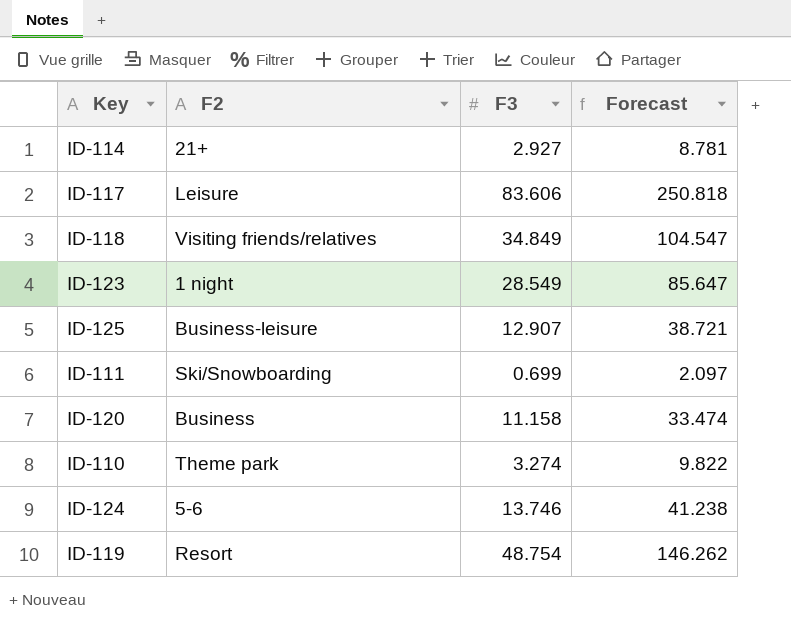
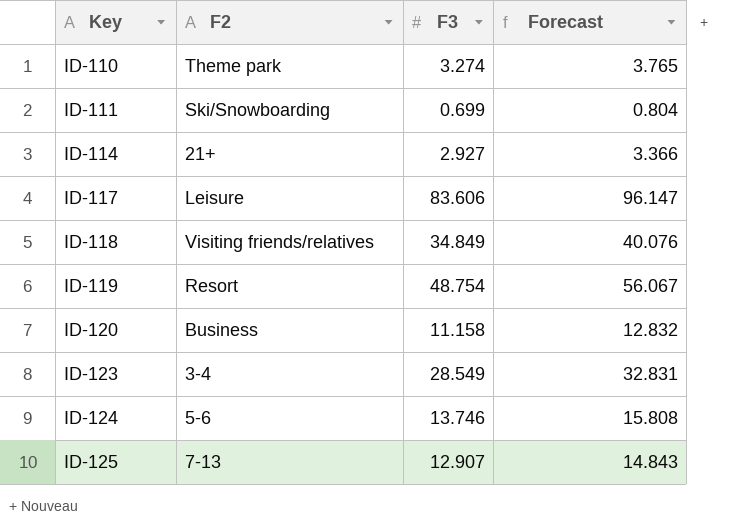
row order: none -> Key ascending
column Forecast | formula: [F3] * 3 -> [F3] * 1.15
ID-123 | F2: 1 night -> 3-4
ID-125 | F2: Business-leisure -> 7-13

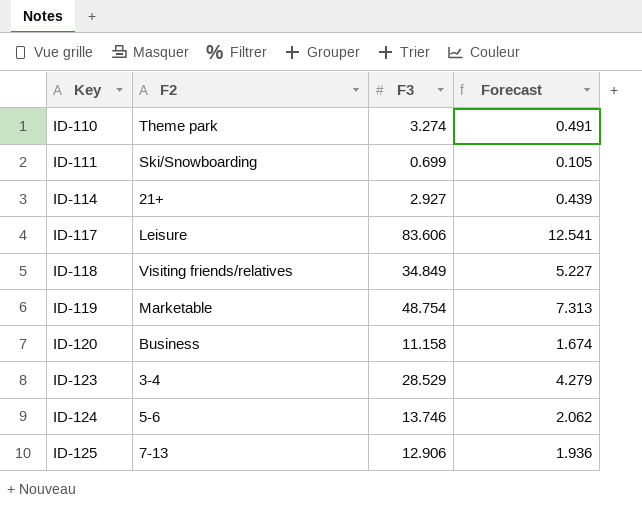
column Forecast | formula: [F3] * 1.15 -> [F3] * 0.15
ID-119 | F2: Resort -> Marketable
ID-123 | F3: 28.549 -> 28.529
ID-125 | F3: 12.907 -> 12.906

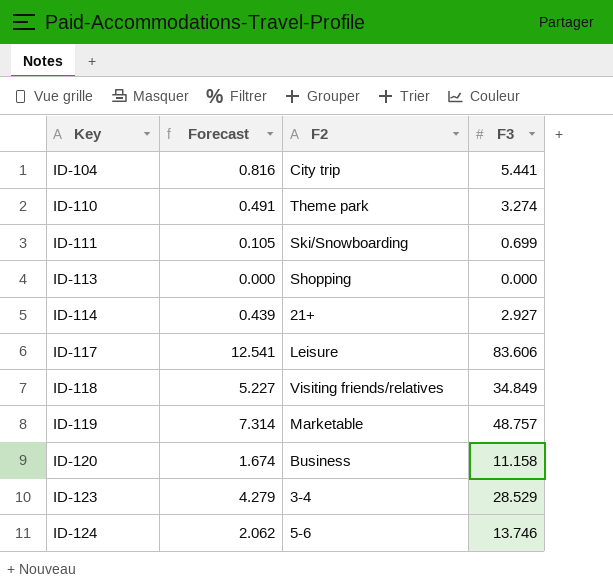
column Forecast | position: 4 -> 2
row ID-125: 7-13 | 12.906 | 1.936 -> none
row ID-104: none -> 0.816 | City trip | 5.441
row ID-113: none -> 0.000 | Shopping | 0.000
ID-119 | Forecast: 7.313 -> 7.314
ID-119 | F3: 48.754 -> 48.757

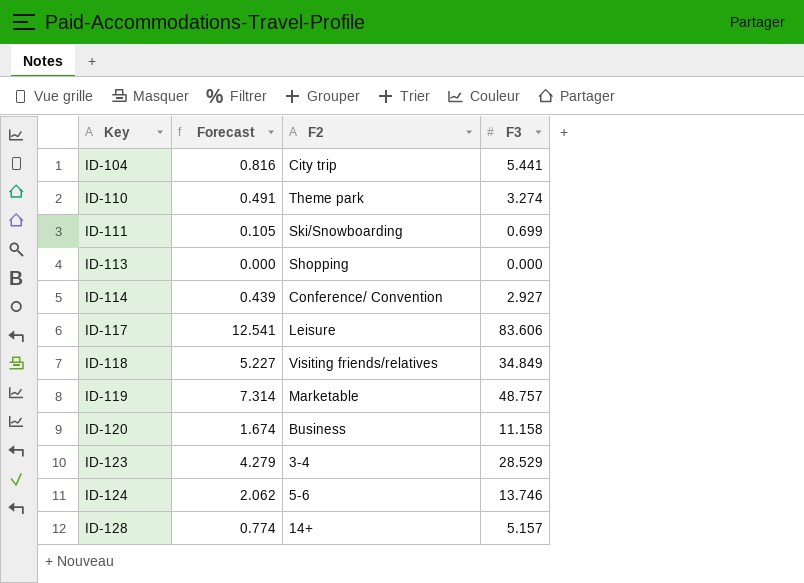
ID-114 | F2: 21+ -> Conference/ Convention
row ID-128: none -> 0.774 | 14+ | 5.157

